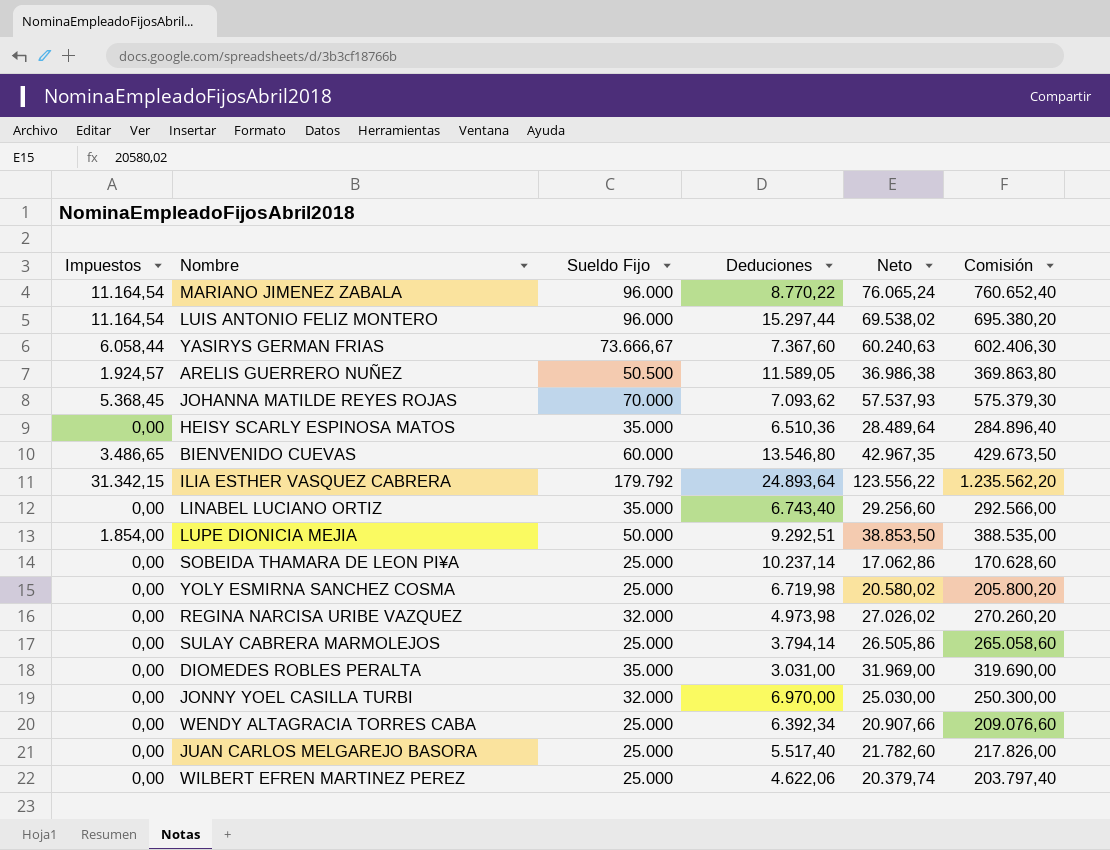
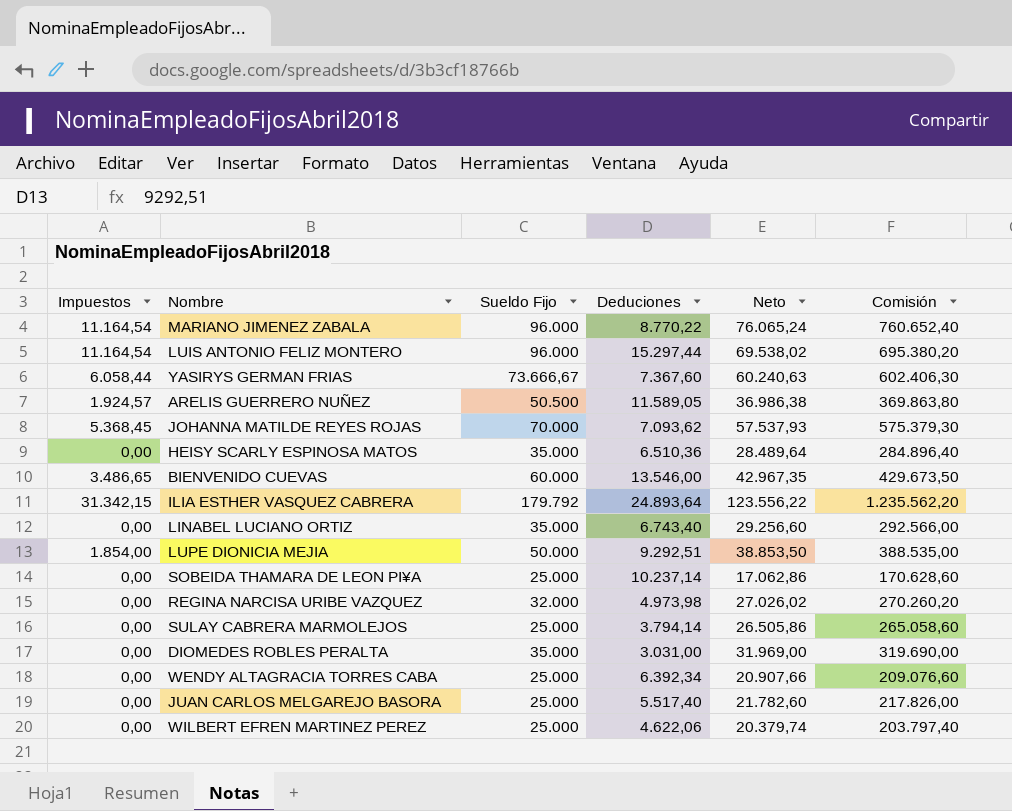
row YOLY ESMIRNA SANCHEZ COSMA: 0,00 | 25.000 | 6.719,98 | 20.580,02 | 205.800,20 -> none
row JONNY YOEL CASILLA TURBI: 0,00 | 32.000 | 6.970,00 | 25.030,00 | 250.300,00 -> none
BIENVENIDO CUEVAS | Deduciones: 13.546,80 -> 13.546,00

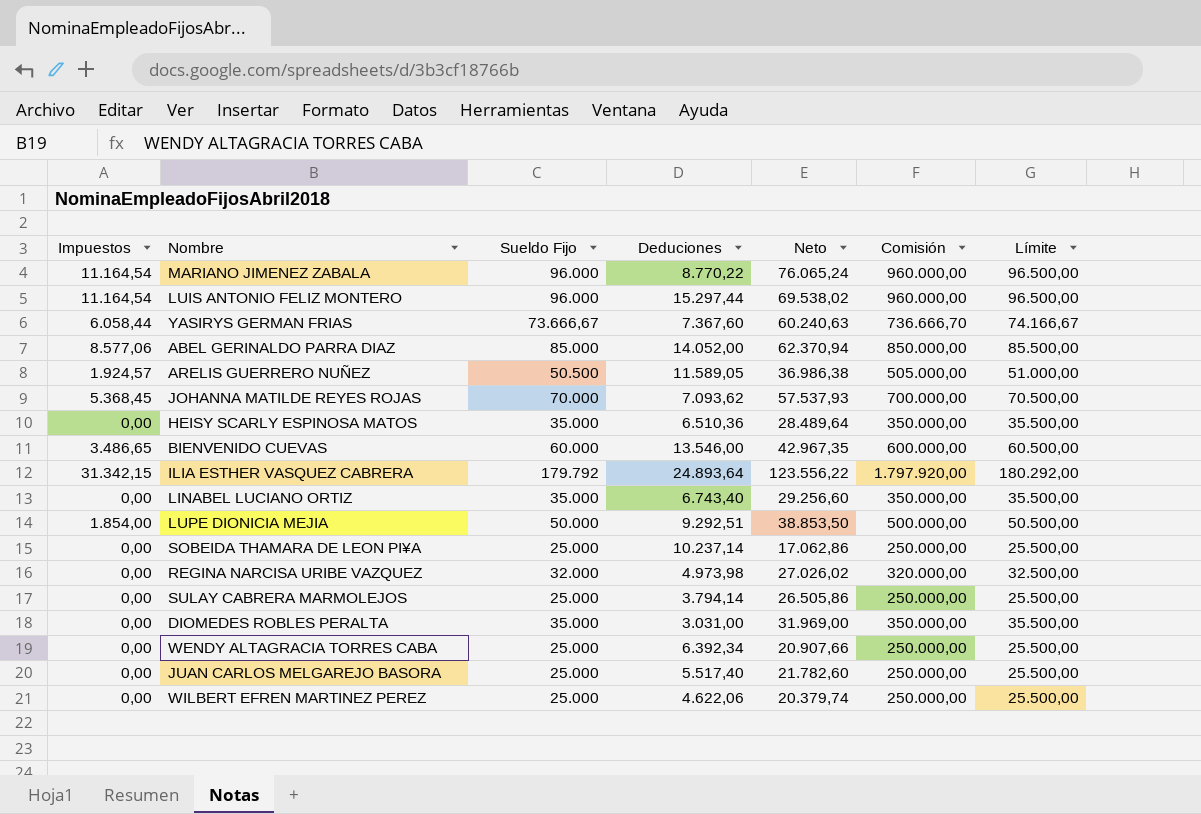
column Comisión | formula: [Neto] * 10 -> [Sueldo Fijo] * 10
column Límite | formula: none -> [Sueldo Fijo] + 500
row ABEL GERINALDO PARRA DIAZ: none -> 8.577,06 | 85.000 | 14.052,00 | 62.370,94 | 850.000,00 | 85.500,00

